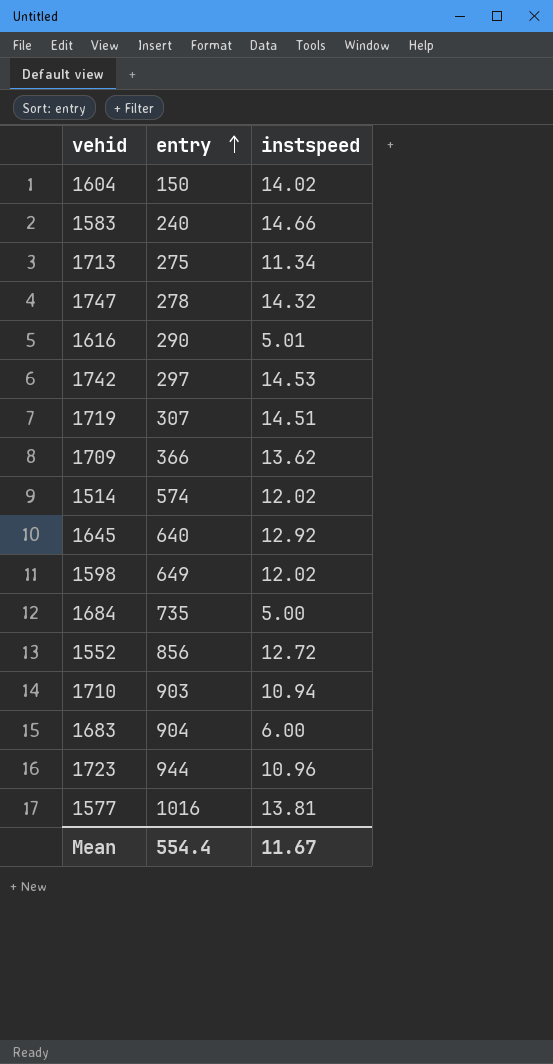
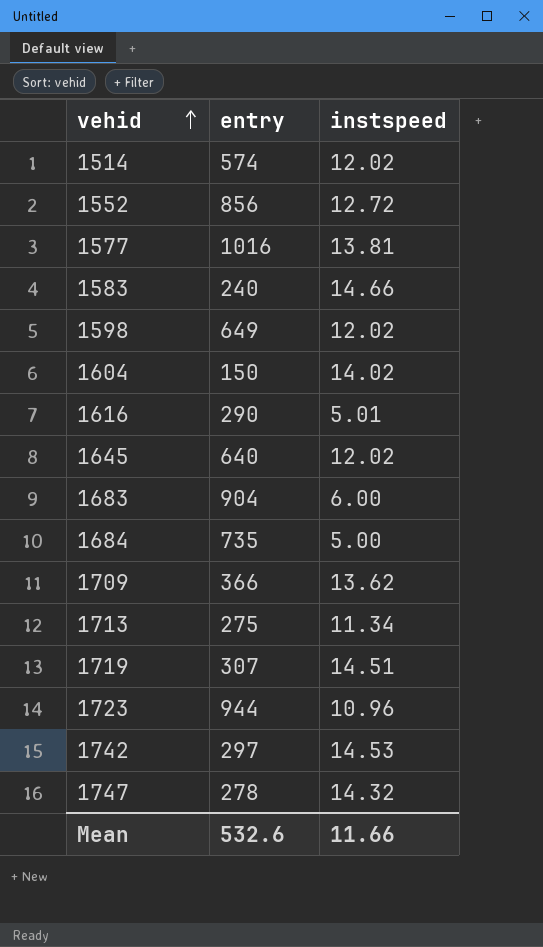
row order: entry ascending -> vehid ascending
row 1710: 903 | 10.94 -> none
1645 | instspeed: 12.92 -> 12.02
Mean | entry: 554.4 -> 532.6
Mean | instspeed: 11.67 -> 11.66

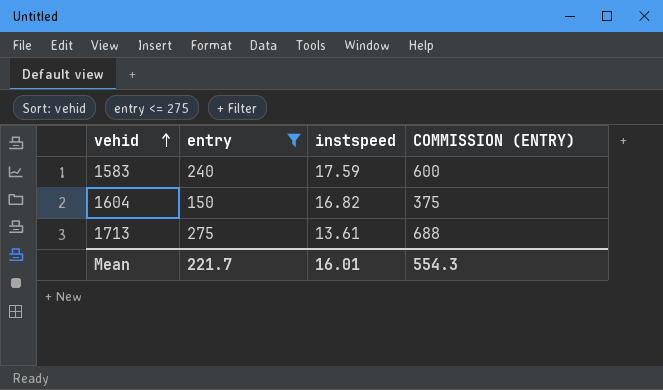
filter: none -> entry <= 275
column COMMISSION (ENTRY) | formula: none -> [entry] * 2.5
1583 | instspeed: 14.66 -> 17.59
1604 | instspeed: 14.02 -> 16.82
1713 | instspeed: 11.34 -> 13.61
Mean | entry: 532.6 -> 221.7
Mean | instspeed: 11.66 -> 16.01

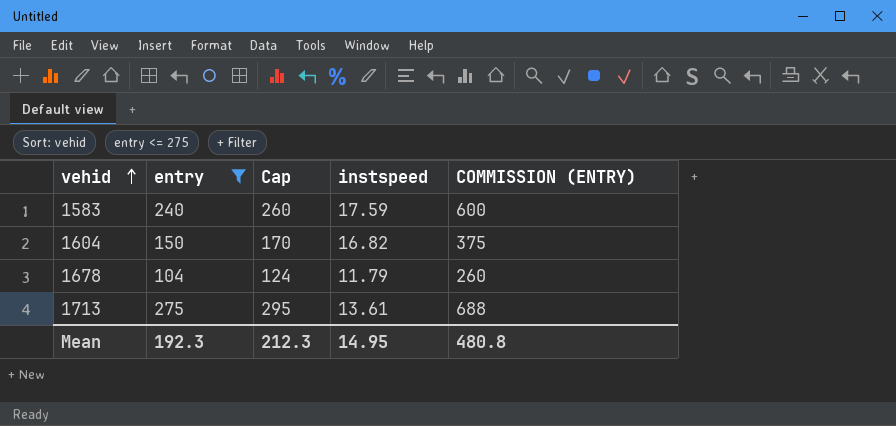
column Cap | formula: none -> [entry] + 20
row 1678: none -> 104 | 124 | 11.79 | 260
Mean | entry: 221.7 -> 192.3
Mean | instspeed: 16.01 -> 14.95
Mean | COMMISSION (ENTRY): 554.3 -> 480.8

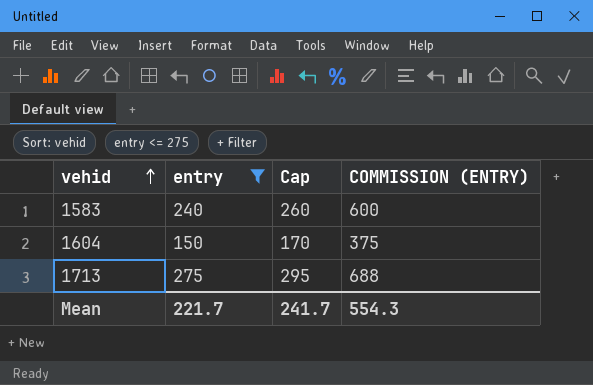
column instspeed | position: 4 -> none
row 1678: 104 | 124 | 11.79 | 260 -> none
Mean | entry: 192.3 -> 221.7
Mean | Cap: 212.3 -> 241.7
Mean | COMMISSION (ENTRY): 480.8 -> 554.3

